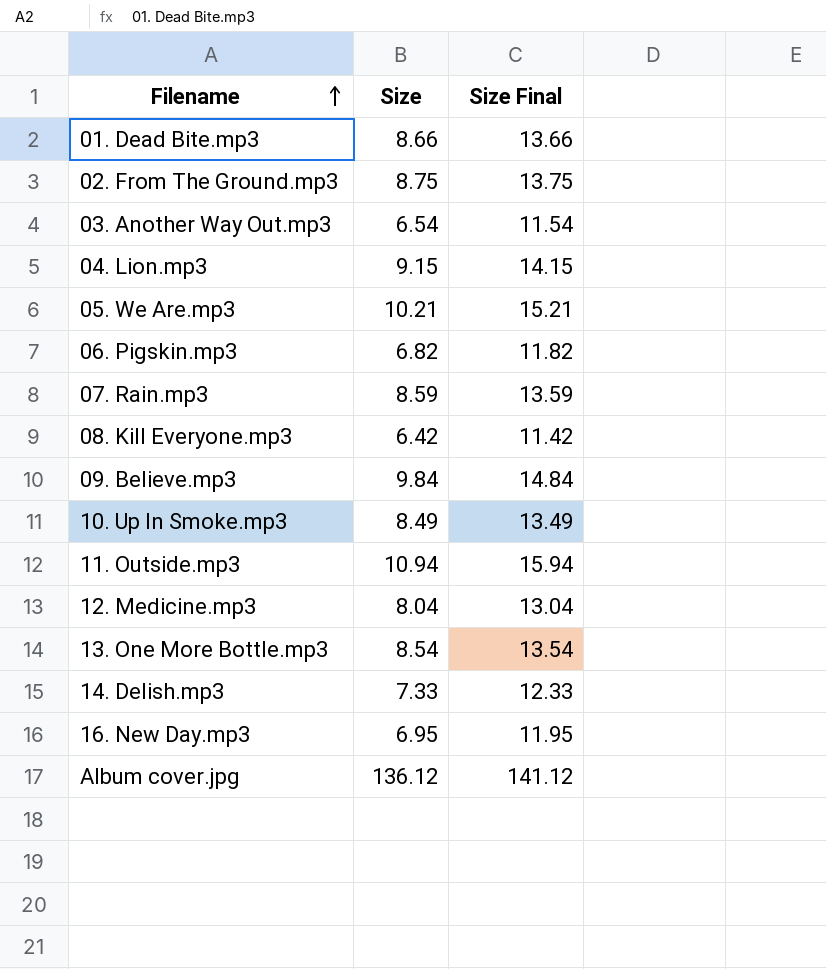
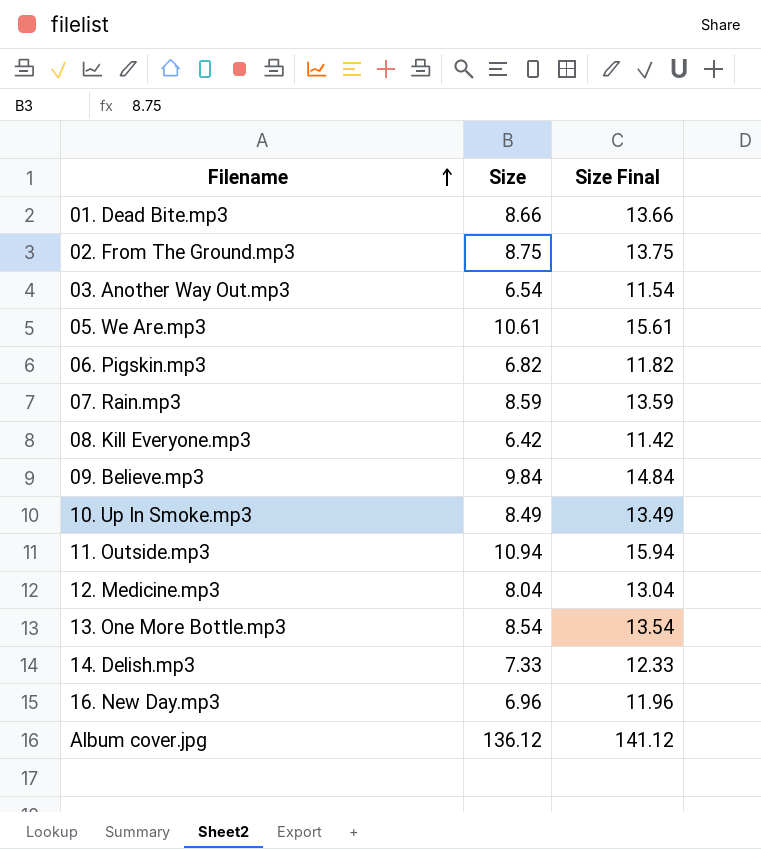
row 04. Lion.mp3: 9.15 | 14.15 -> none
05. We Are.mp3 | Size: 10.21 -> 10.61
05. We Are.mp3 | Size Final: 15.21 -> 15.61
16. New Day.mp3 | Size: 6.95 -> 6.96
16. New Day.mp3 | Size Final: 11.95 -> 11.96

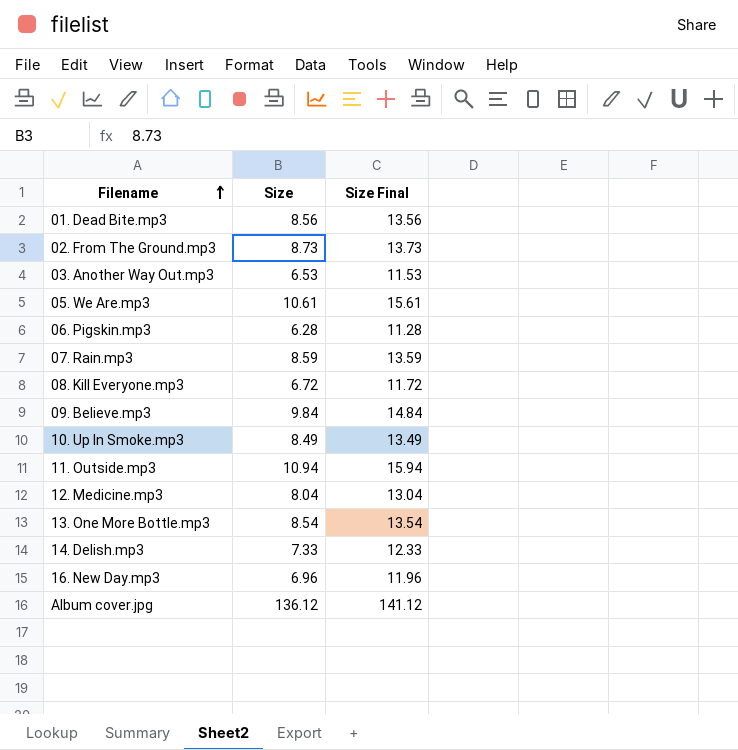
01. Dead Bite.mp3 | Size: 8.66 -> 8.56
01. Dead Bite.mp3 | Size Final: 13.66 -> 13.56
02. From The Ground.mp3 | Size: 8.75 -> 8.73
02. From The Ground.mp3 | Size Final: 13.75 -> 13.73
03. Another Way Out.mp3 | Size: 6.54 -> 6.53
03. Another Way Out.mp3 | Size Final: 11.54 -> 11.53
06. Pigskin.mp3 | Size: 6.82 -> 6.28
06. Pigskin.mp3 | Size Final: 11.82 -> 11.28
08. Kill Everyone.mp3 | Size: 6.42 -> 6.72
08. Kill Everyone.mp3 | Size Final: 11.42 -> 11.72

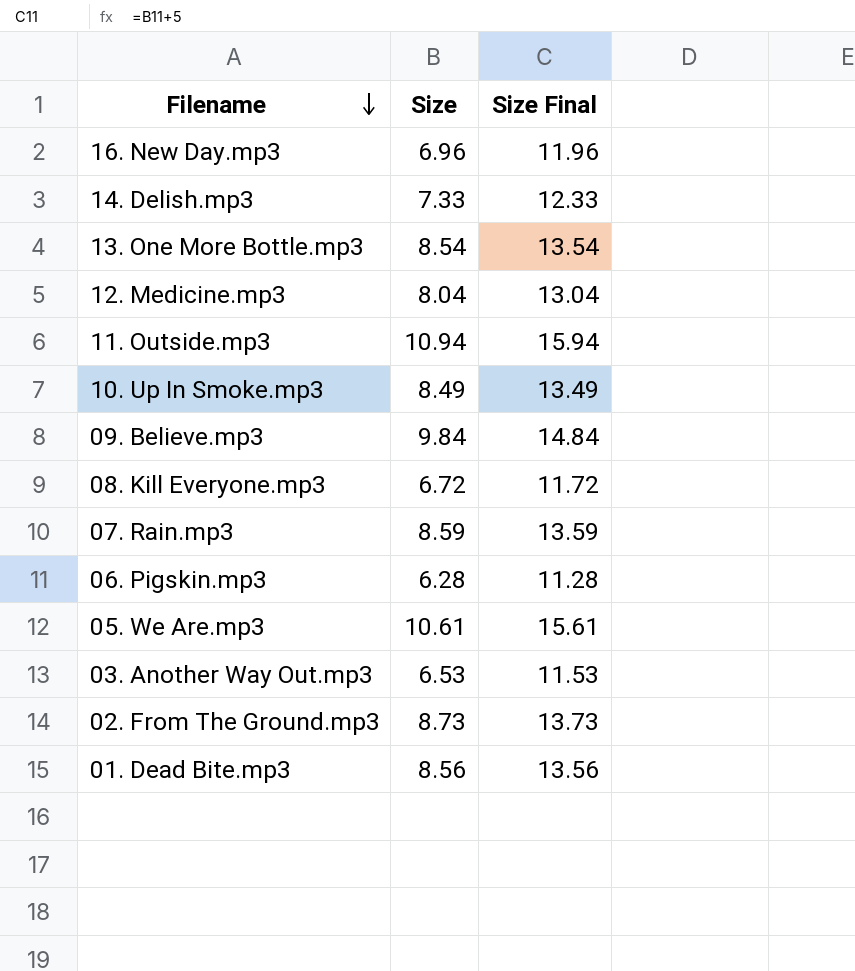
row order: Filename ascending -> Filename descending
row Album cover.jpg: 136.12 | 141.12 -> none

